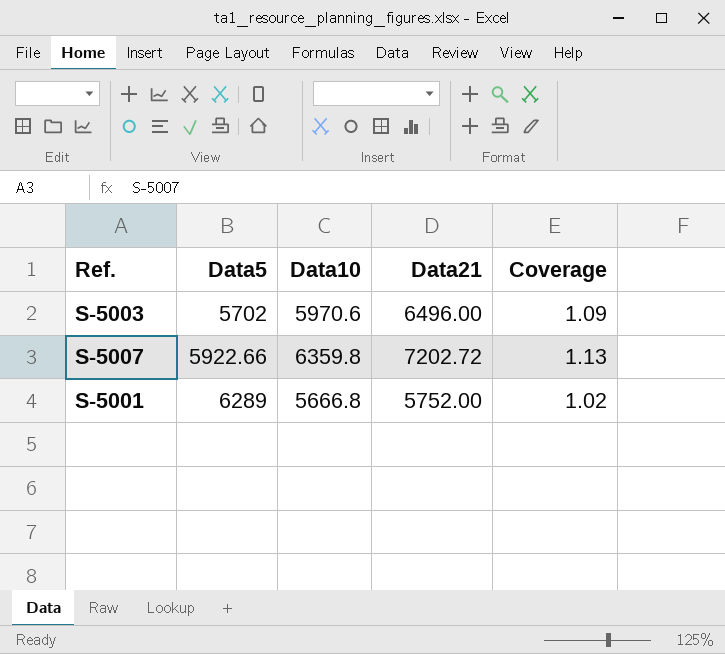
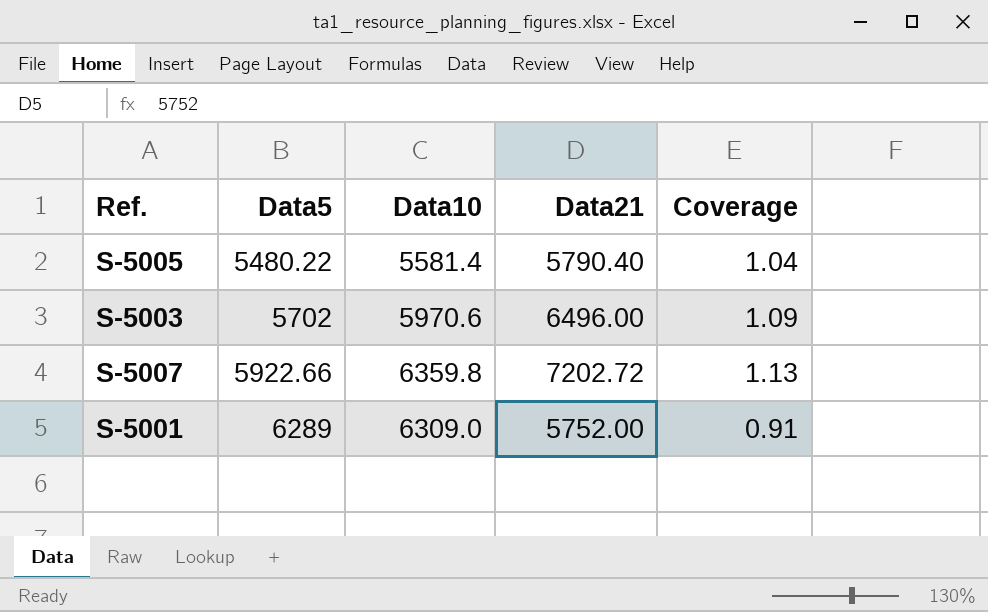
row S-5005: none -> 5480.22 | 5581.4 | 5790.40 | 1.04
S-5001 | Data10: 5666.8 -> 6309.0
S-5001 | Coverage: 1.02 -> 0.91

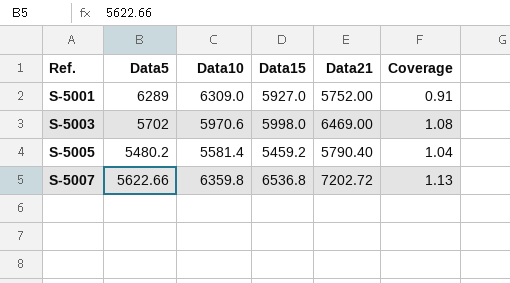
row order: Data5 ascending -> Ref. ascending
column Data15 | position: none -> 4
S-5003 | Data21: 6496.00 -> 6469.00
S-5003 | Coverage: 1.09 -> 1.08
S-5005 | Data5: 5480.22 -> 5480.2
S-5007 | Data5: 5922.66 -> 5622.66

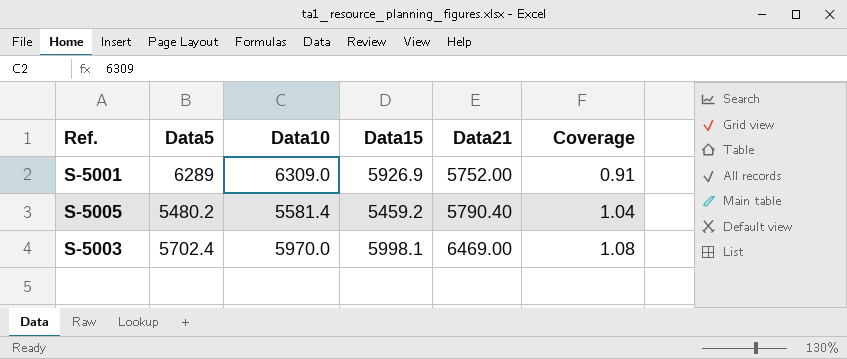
row order: Ref. ascending -> Data21 ascending
row S-5007: 5622.66 | 6359.8 | 6536.8 | 7202.72 | 1.13 -> none
S-5001 | Data15: 5927.0 -> 5926.9
S-5003 | Data5: 5702 -> 5702.4
S-5003 | Data10: 5970.6 -> 5970.0
S-5003 | Data15: 5998.0 -> 5998.1

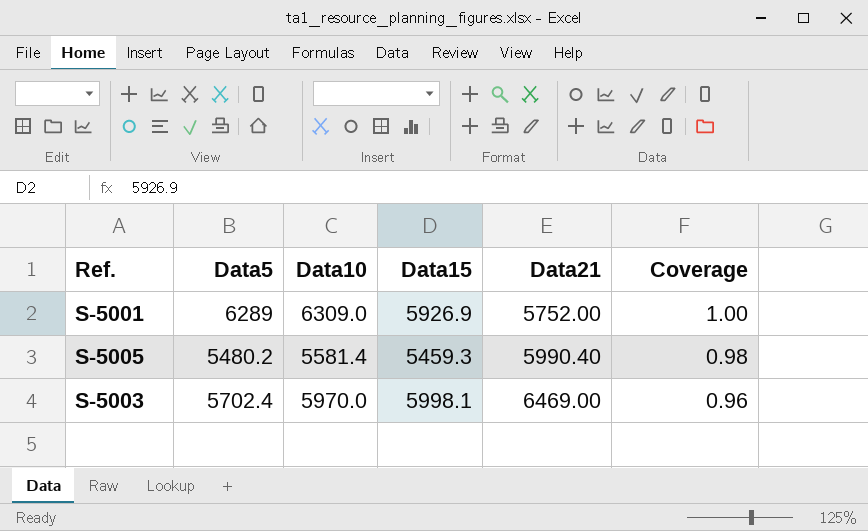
column Coverage | formula: [Data21] / [Data10] -> [Data5] / [Data10]
S-5005 | Data15: 5459.2 -> 5459.3
S-5005 | Data21: 5790.40 -> 5990.40

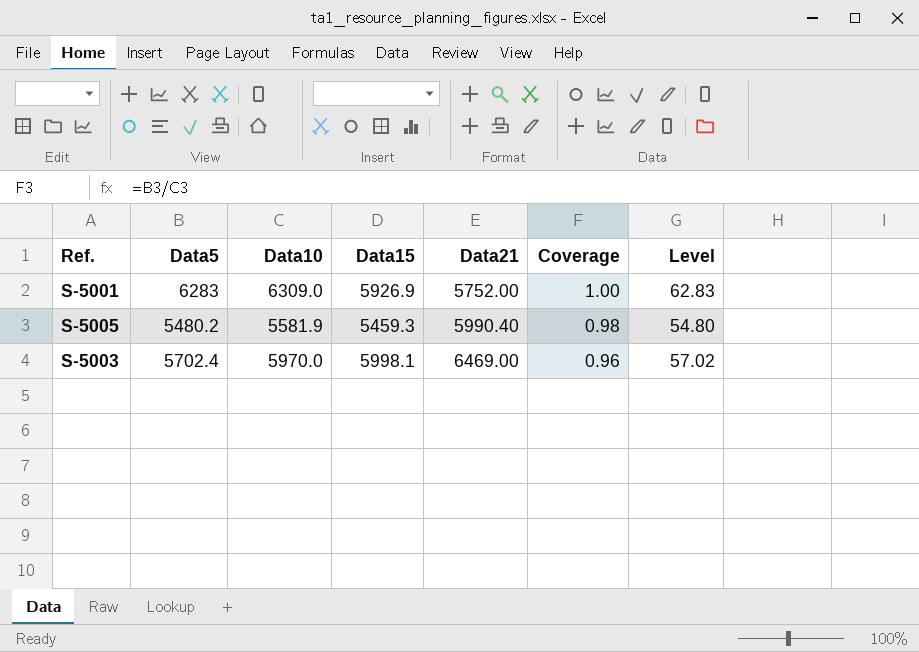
column Level | formula: none -> [Data5] * 0.01
S-5001 | Data5: 6289 -> 6283
S-5005 | Data10: 5581.4 -> 5581.9

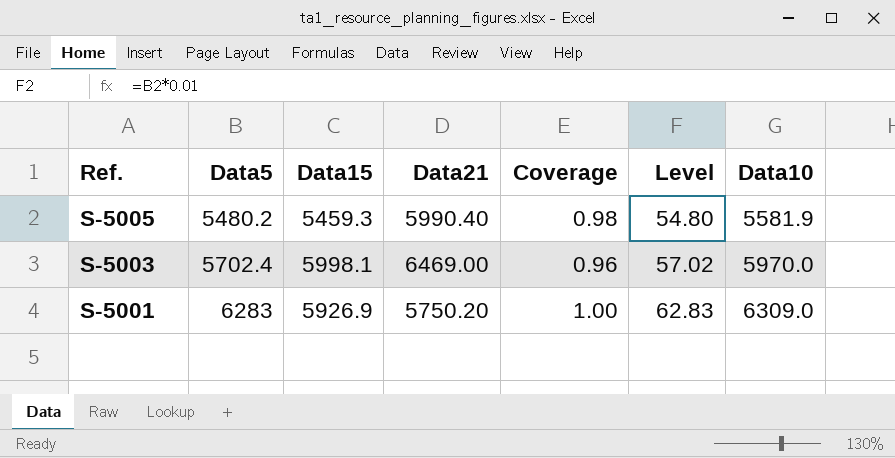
row order: Data21 ascending -> Ref. descending
column Data10 | position: 3 -> 7
S-5001 | Data21: 5752.00 -> 5750.20

